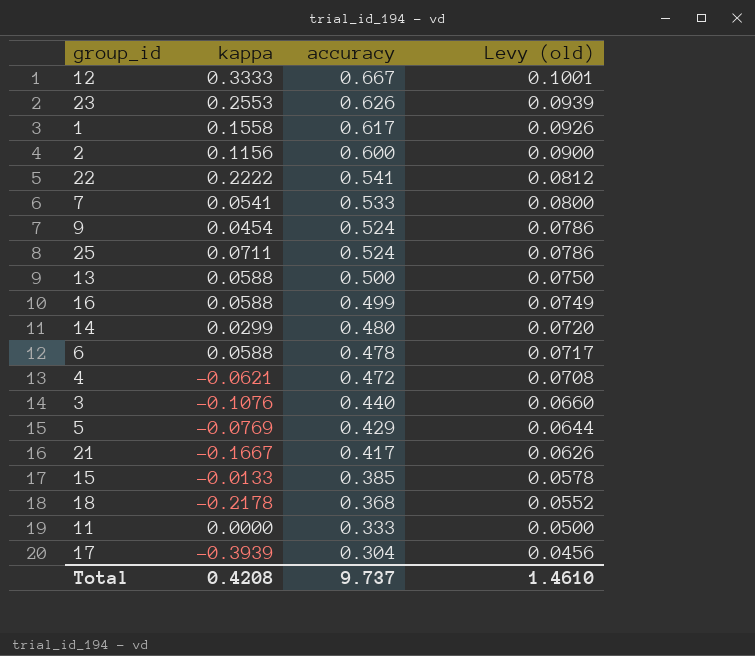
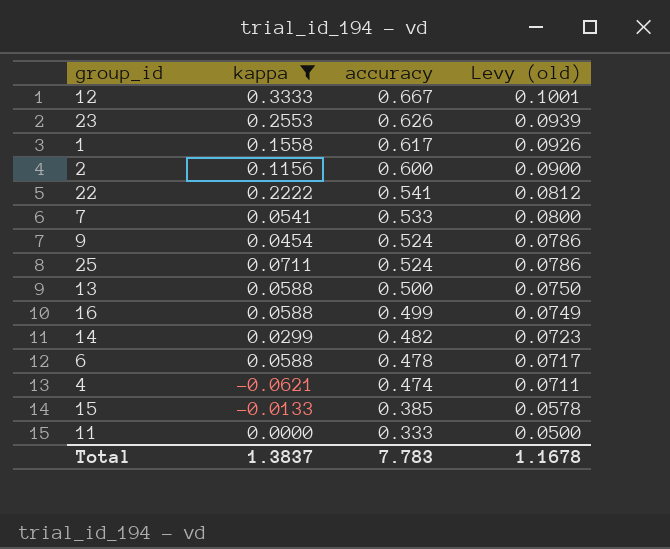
filter: none -> kappa >= -0.0621
14 | accuracy: 0.480 -> 0.482
14 | Levy (old): 0.0720 -> 0.0723
4 | accuracy: 0.472 -> 0.474
4 | Levy (old): 0.0708 -> 0.0711
Total | kappa: 0.4208 -> 1.3837
Total | accuracy: 9.737 -> 7.783
Total | Levy (old): 1.4610 -> 1.1678

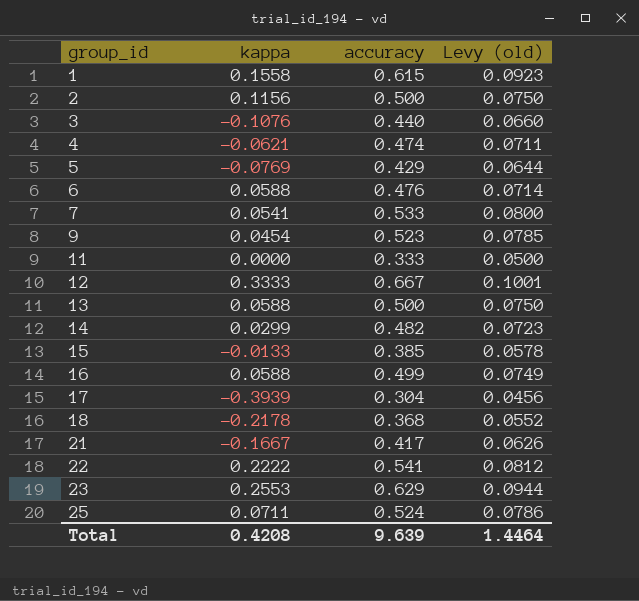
filter: kappa >= -0.0621 -> none
row order: accuracy descending -> group_id ascending
1 | accuracy: 0.617 -> 0.615
1 | Levy (old): 0.0926 -> 0.0923
2 | accuracy: 0.600 -> 0.500
2 | Levy (old): 0.0900 -> 0.0750
6 | accuracy: 0.478 -> 0.476
6 | Levy (old): 0.0717 -> 0.0714
9 | accuracy: 0.524 -> 0.523
9 | Levy (old): 0.0786 -> 0.0785
23 | accuracy: 0.626 -> 0.629
23 | Levy (old): 0.0939 -> 0.0944
Total | kappa: 1.3837 -> 0.4208
Total | accuracy: 7.783 -> 9.639
Total | Levy (old): 1.1678 -> 1.4464

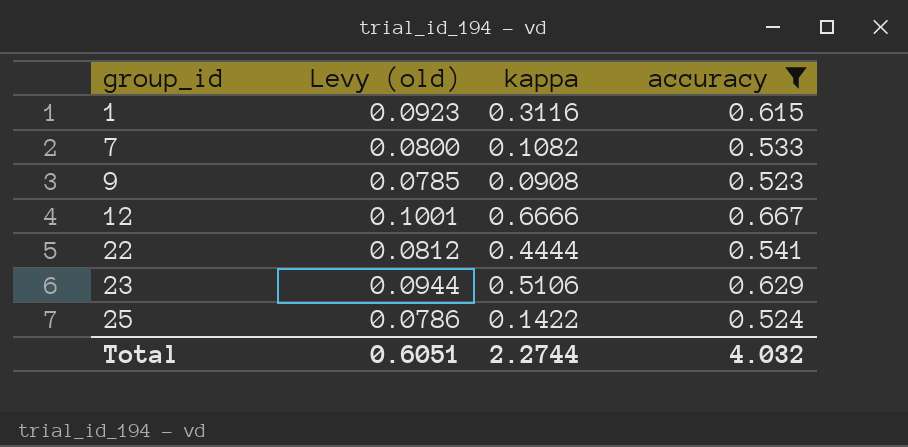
filter: none -> accuracy >= 0.523
column Levy (old) | position: 4 -> 2
1 | kappa: 0.1558 -> 0.3116
7 | kappa: 0.0541 -> 0.1082
9 | kappa: 0.0454 -> 0.0908
12 | kappa: 0.3333 -> 0.6666
22 | kappa: 0.2222 -> 0.4444
23 | kappa: 0.2553 -> 0.5106
25 | kappa: 0.0711 -> 0.1422
Total | Levy (old): 1.4464 -> 0.6051
Total | kappa: 0.4208 -> 2.2744
Total | accuracy: 9.639 -> 4.032

